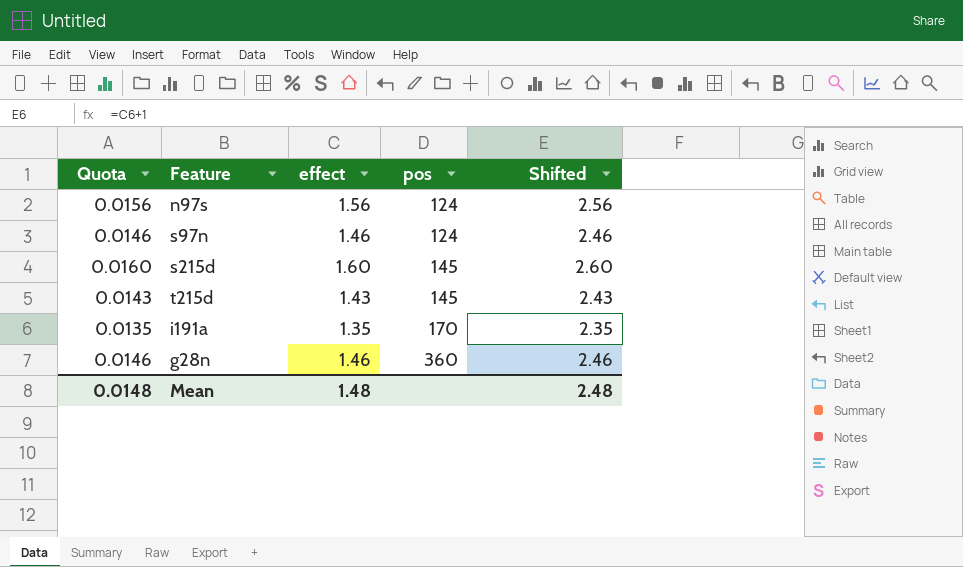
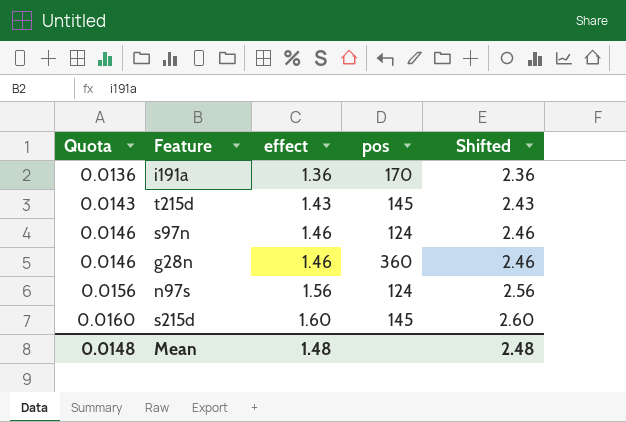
row order: pos ascending -> Quota ascending
i191a | Quota: 0.0135 -> 0.0136
i191a | effect: 1.35 -> 1.36
i191a | Shifted: 2.35 -> 2.36

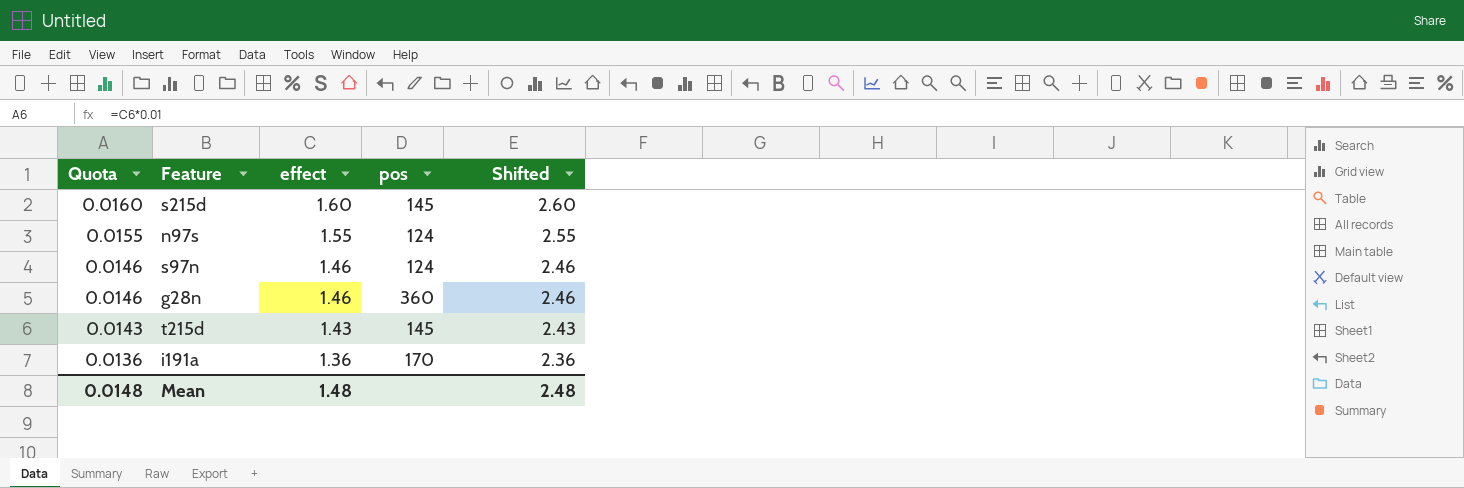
row order: Quota ascending -> Quota descending
n97s | Quota: 0.0156 -> 0.0155
n97s | effect: 1.56 -> 1.55
n97s | Shifted: 2.56 -> 2.55

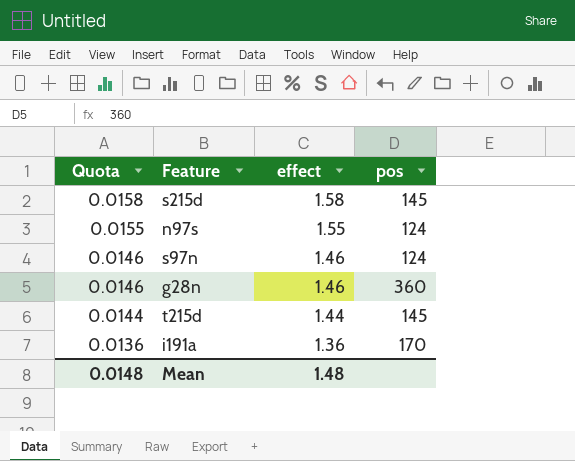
column Shifted | formula: [effect] + 1 -> none
s215d | Quota: 0.0160 -> 0.0158
s215d | effect: 1.60 -> 1.58
t215d | Quota: 0.0143 -> 0.0144
t215d | effect: 1.43 -> 1.44

